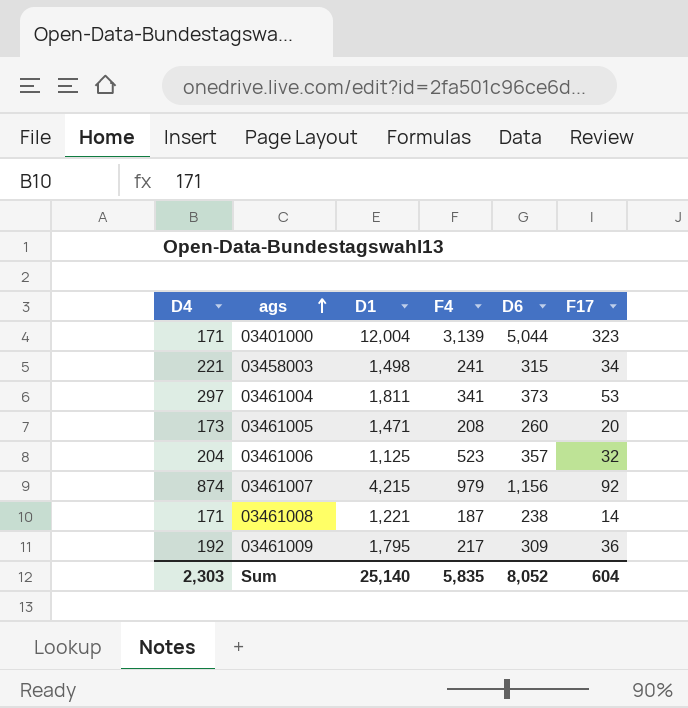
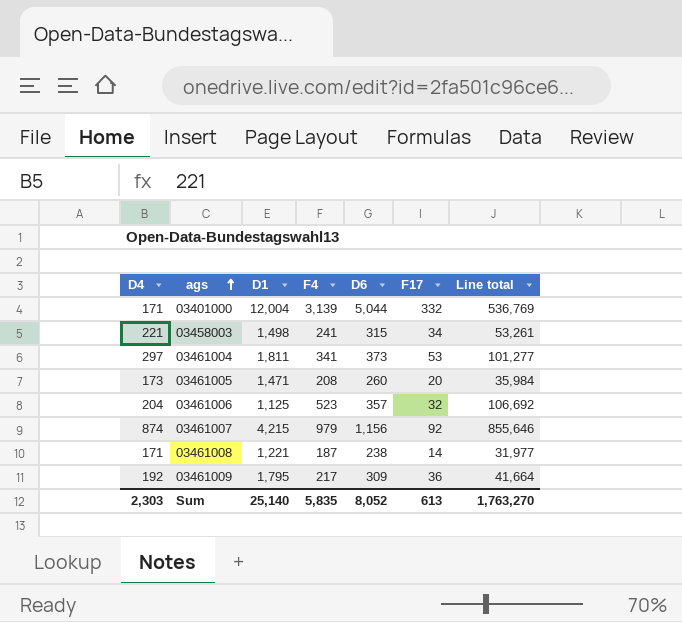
column Line total | formula: none -> [D4] * [F4]
03401000 | F17: 323 -> 332
Sum | F17: 604 -> 613

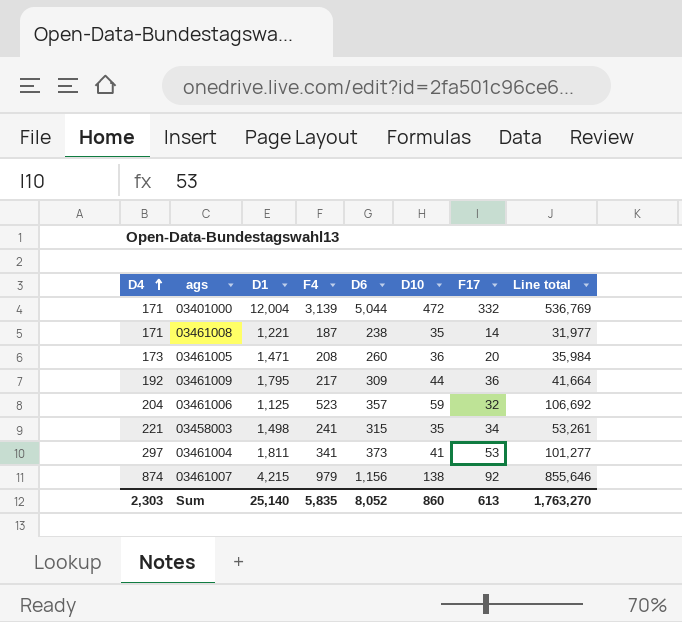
row order: ags ascending -> D4 ascending
column D10 | position: none -> 6

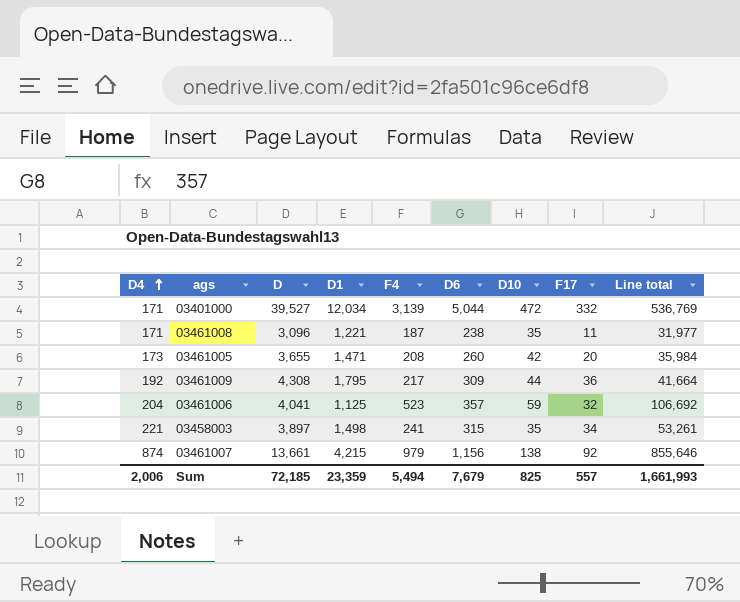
column D | position: none -> 3
row 03461004: 297 | 1,811 | 341 | 373 | 41 | 53 | 101,277 -> none
03401000 | D1: 12,004 -> 12,034
03461008 | F17: 14 -> 11
03461005 | D10: 36 -> 42
Sum | D4: 2,303 -> 2,006
Sum | D1: 25,140 -> 23,359
Sum | F4: 5,835 -> 5,494
Sum | D6: 8,052 -> 7,679
Sum | D10: 860 -> 825
Sum | F17: 613 -> 557
Sum | Line total: 1,763,270 -> 1,661,993

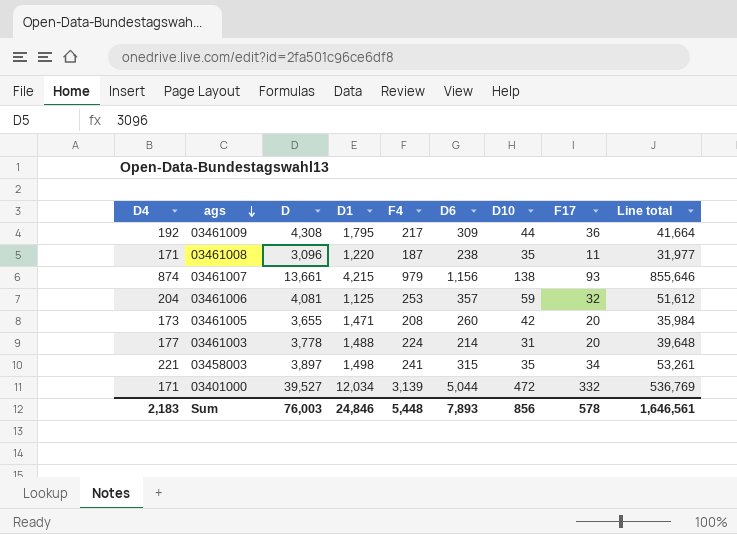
row order: D4 ascending -> ags descending
03461008 | D1: 1,221 -> 1,220
03461007 | F17: 92 -> 93
03461006 | D: 4,041 -> 4,081
03461006 | F4: 523 -> 253
03461006 | Line total: 106,692 -> 51,612
row 03461003: none -> 177 | 3,778 | 1,488 | 224 | 214 | 31 | 20 | 39,648
Sum | D4: 2,006 -> 2,183
Sum | D: 72,185 -> 76,003
Sum | D1: 23,359 -> 24,846
Sum | F4: 5,494 -> 5,448
Sum | D6: 7,679 -> 7,893
Sum | D10: 825 -> 856
Sum | F17: 557 -> 578
Sum | Line total: 1,661,993 -> 1,646,561

